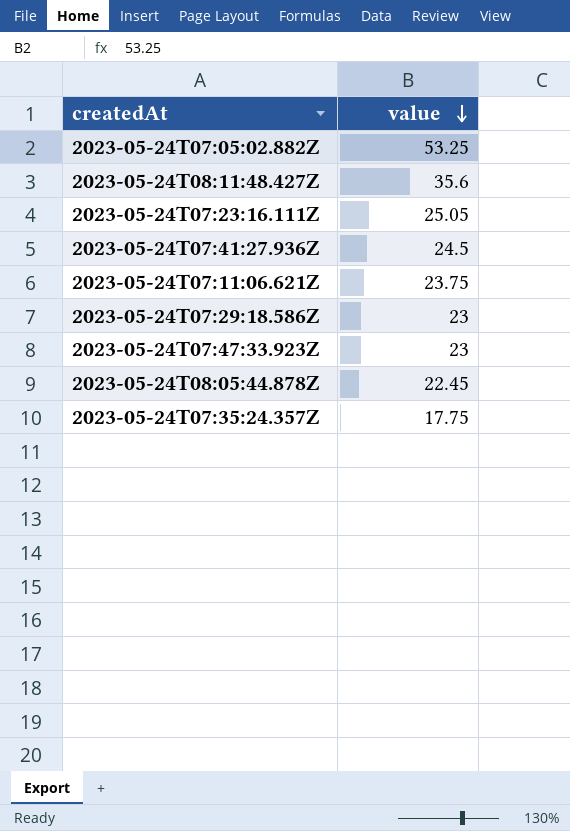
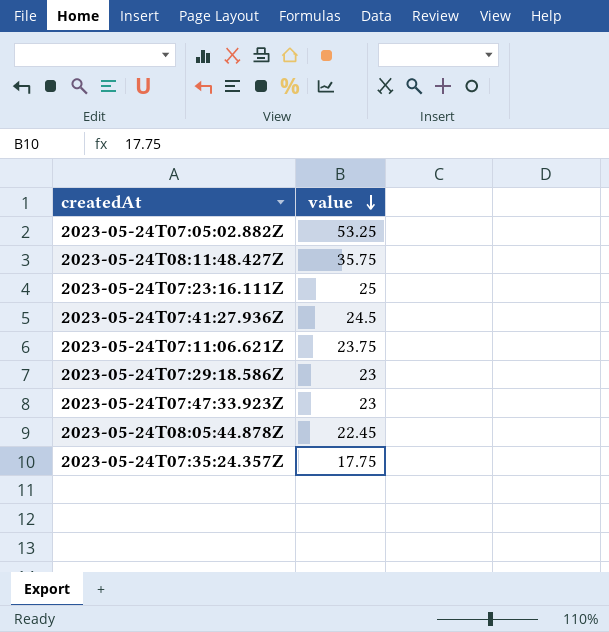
2023-05-24T08:11:48.427Z | value: 35.6 -> 35.75
2023-05-24T07:23:16.111Z | value: 25.05 -> 25

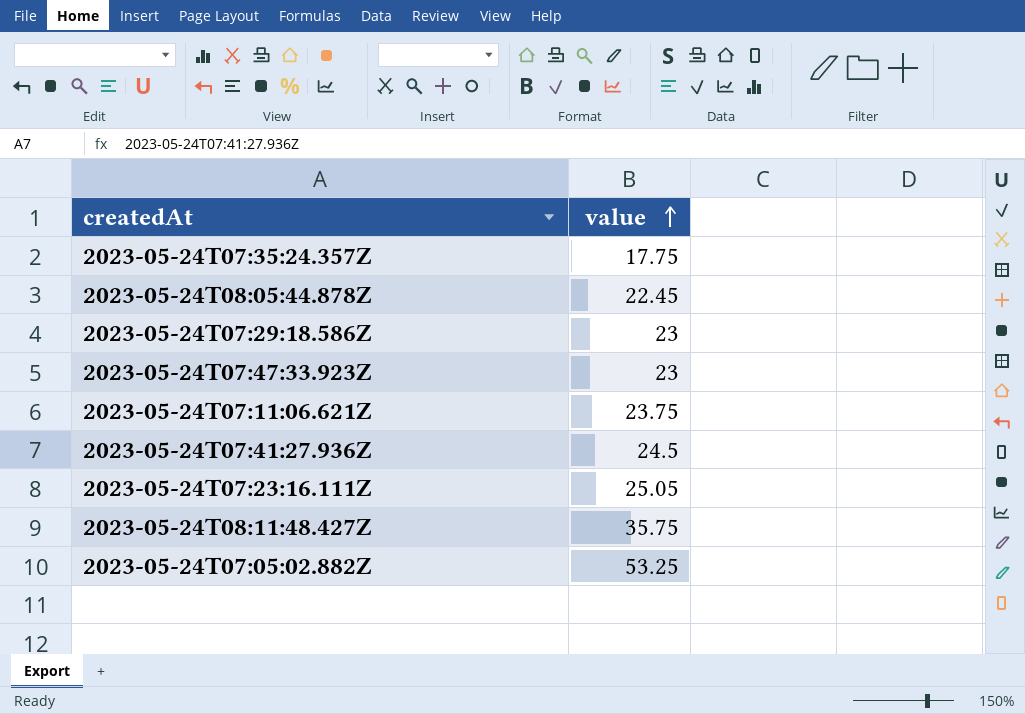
row order: value descending -> value ascending
2023-05-24T07:23:16.111Z | value: 25 -> 25.05

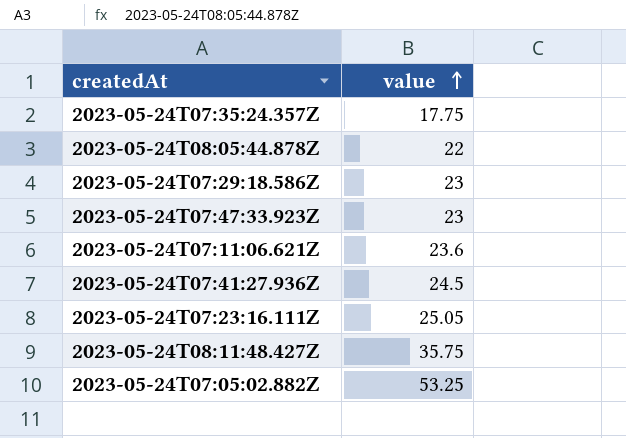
2023-05-24T08:05:44.878Z | value: 22.45 -> 22
2023-05-24T07:11:06.621Z | value: 23.75 -> 23.6

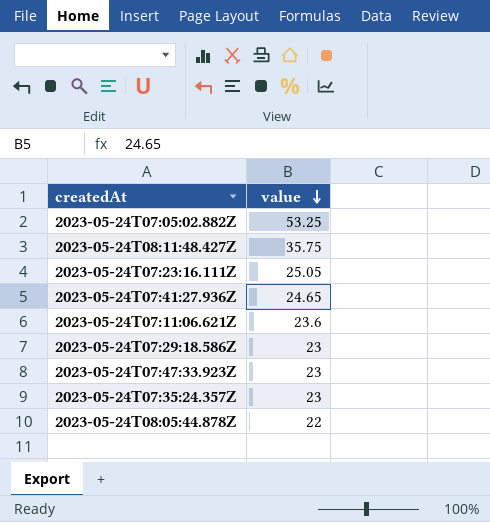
row order: value ascending -> value descending
2023-05-24T07:41:27.936Z | value: 24.5 -> 24.65
2023-05-24T07:35:24.357Z | value: 17.75 -> 23

